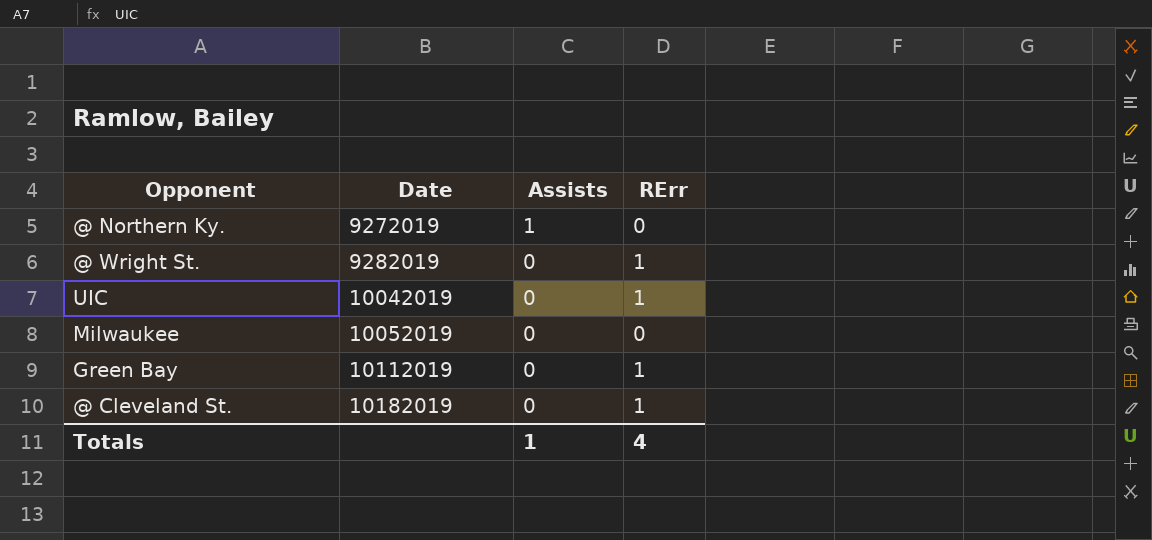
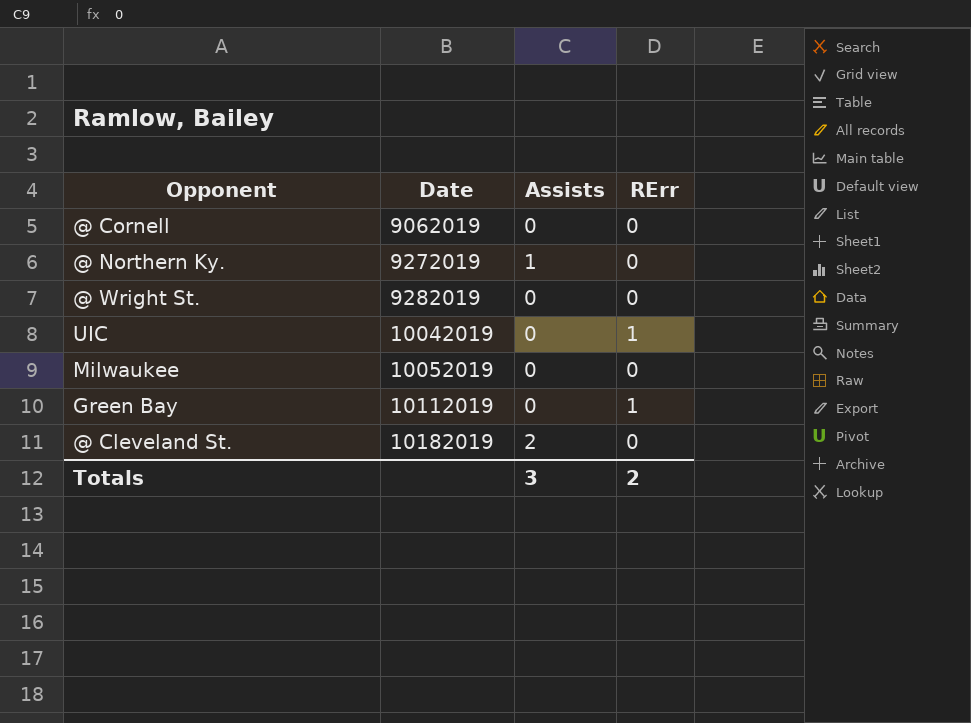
row @ Cornell: none -> 9062019 | 0 | 0
@ Wright St. | RErr: 1 -> 0
@ Cleveland St. | Assists: 0 -> 2
@ Cleveland St. | RErr: 1 -> 0
Totals | Assists: 1 -> 3
Totals | RErr: 4 -> 2

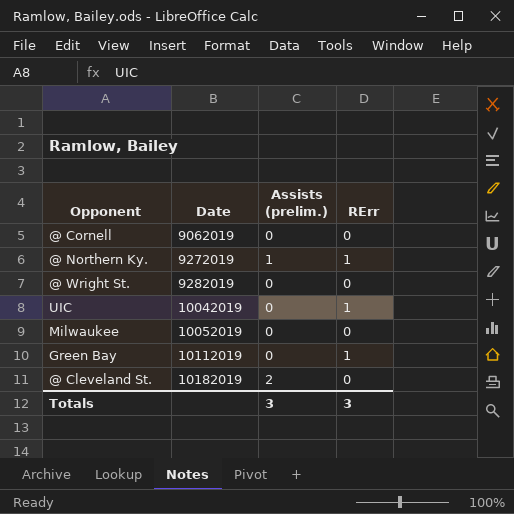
column name: Assists -> Assists (prelim.)
@ Northern Ky. | RErr: 0 -> 1
Totals | RErr: 2 -> 3

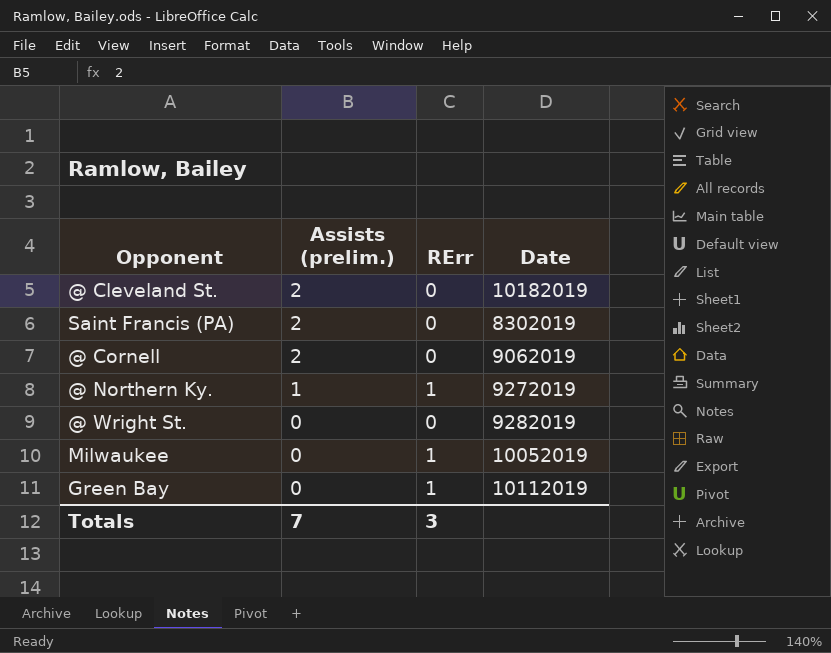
row order: Date ascending -> Assists (prelim.) descending
column Date | position: 2 -> 4
row UIC: 10042019 | 0 | 1 -> none
row Saint Francis (PA): none -> 2 | 0 | 8302019
@ Cornell | Assists (prelim.): 0 -> 2
Milwaukee | RErr: 0 -> 1
Totals | Assists (prelim.): 3 -> 7

